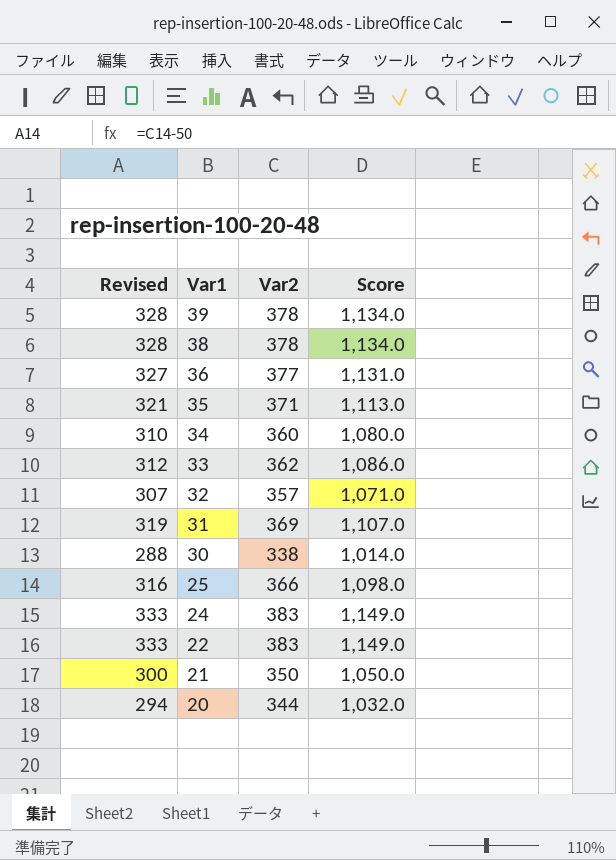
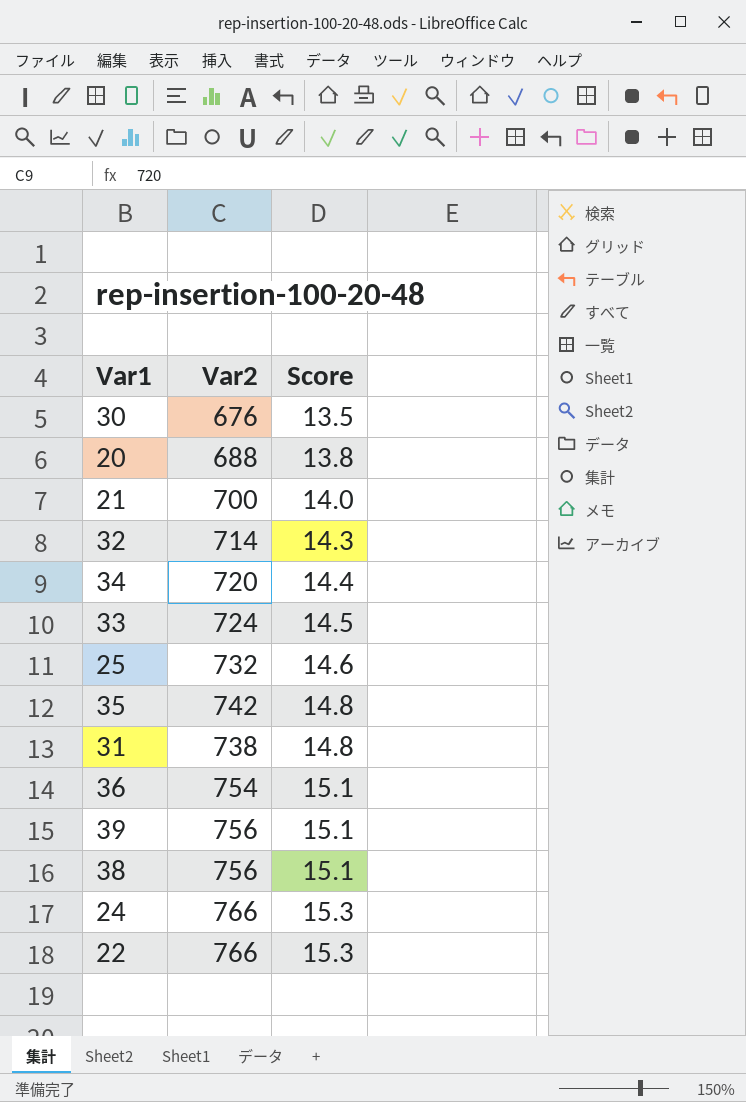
row order: Var1 descending -> Score ascending
column Revised | formula: [Var2] - 50 -> none
column Score | formula: [Var2] * 3 -> [Var2] * 0.02
30 | Var2: 338 -> 676
20 | Var2: 344 -> 688
21 | Var2: 350 -> 700
32 | Var2: 357 -> 714
34 | Var2: 360 -> 720
33 | Var2: 362 -> 724
25 | Var2: 366 -> 732
35 | Var2: 371 -> 742
31 | Var2: 369 -> 738
36 | Var2: 377 -> 754
39 | Var2: 378 -> 756
38 | Var2: 378 -> 756
24 | Var2: 383 -> 766
22 | Var2: 383 -> 766

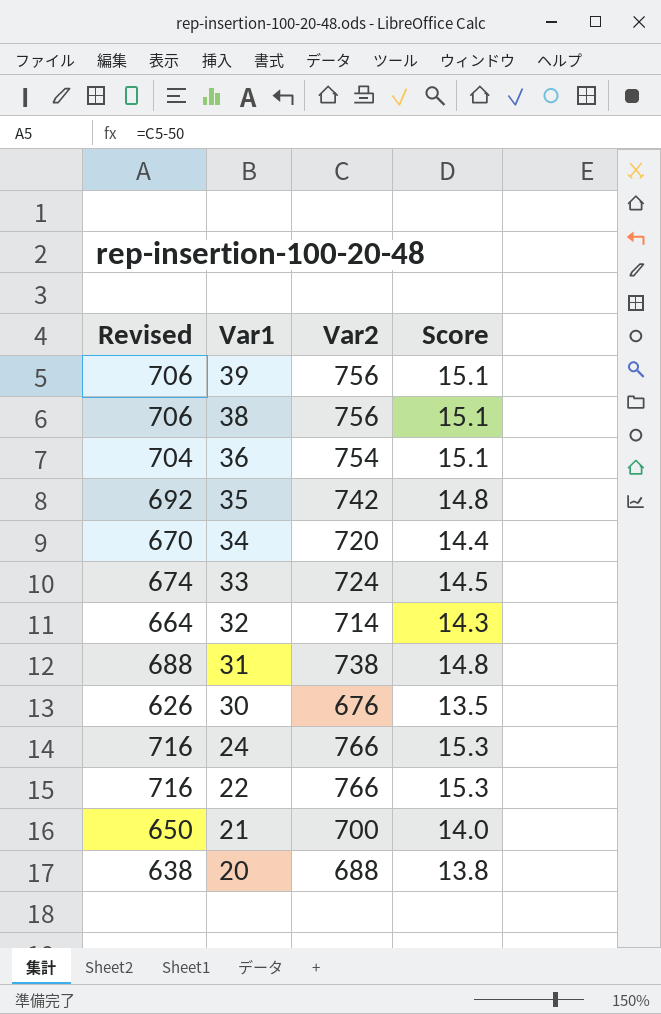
row order: Score ascending -> Var1 descending
column Revised | formula: none -> [Var2] - 50
row 25: 732 | 14.6 -> none

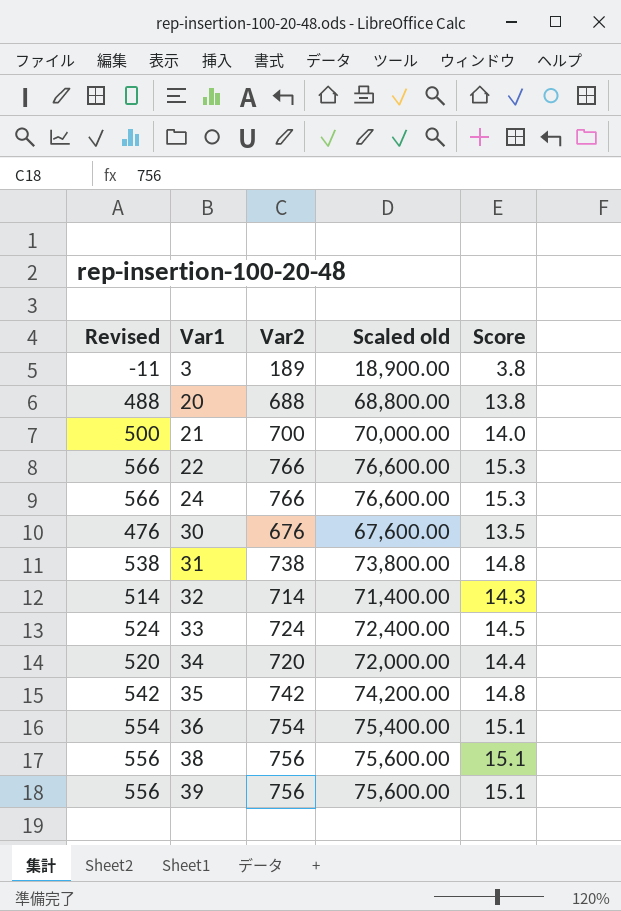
row order: Var1 descending -> Var1 ascending
column Revised | formula: [Var2] - 50 -> [Var2] - 200
column Scaled old | formula: none -> [Var2] * 100
row 3: none -> -11 | 189 | 18,900.00 | 3.8

